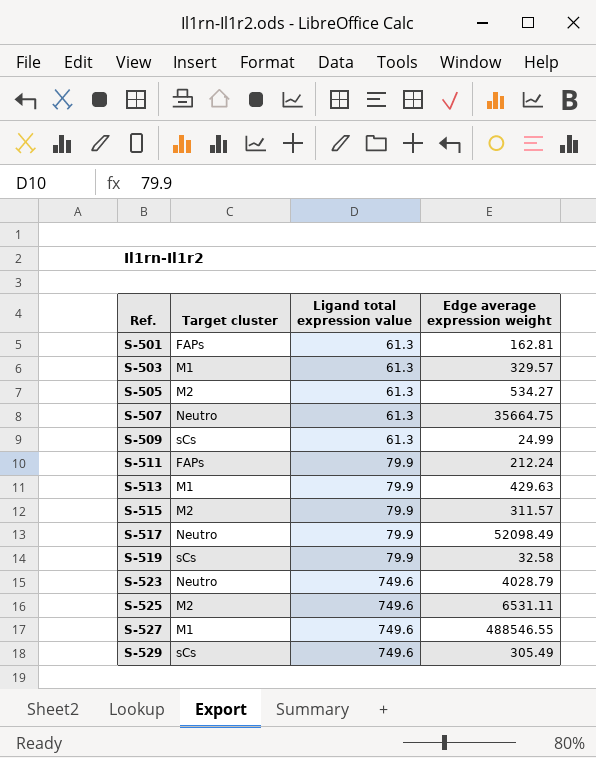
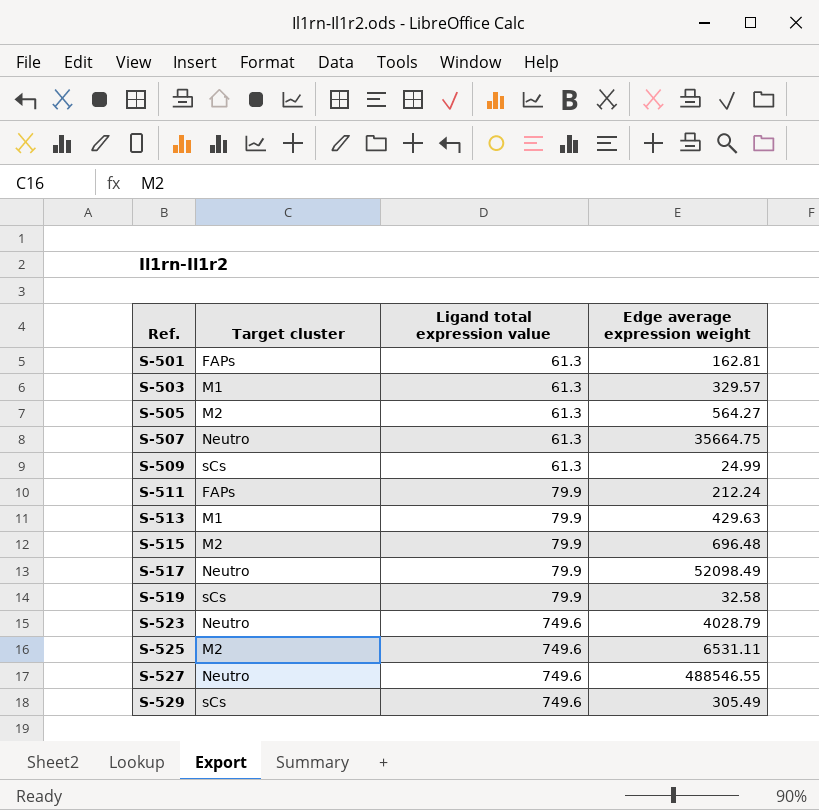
S-505 | Edge average expression weight: 534.27 -> 564.27
S-515 | Edge average expression weight: 311.57 -> 696.48
S-527 | Target cluster: M1 -> Neutro

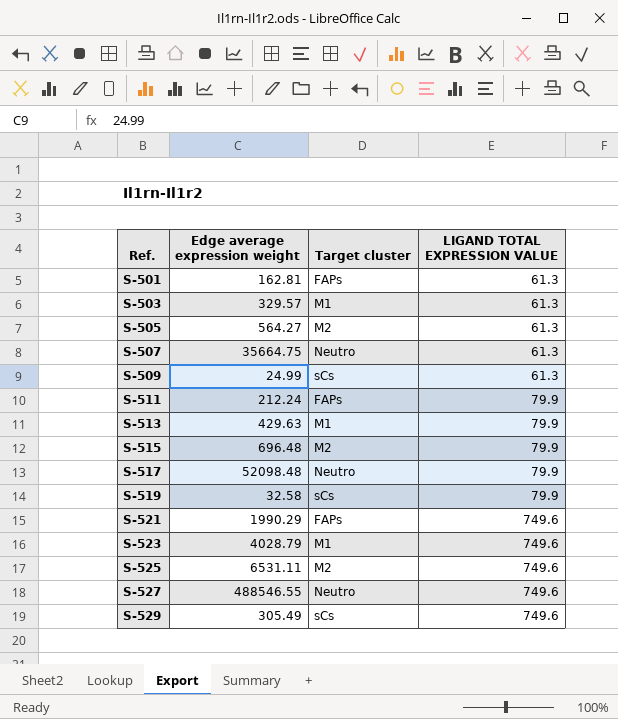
column Edge average expression weight | position: 4 -> 2
column name: Ligand total expression value -> LIGAND TOTAL EXPRESSION VALUE
S-517 | Edge average expression weight: 52098.49 -> 52098.48
row S-521: none -> 1990.29 | FAPs | 749.6
S-523 | Target cluster: Neutro -> M1

